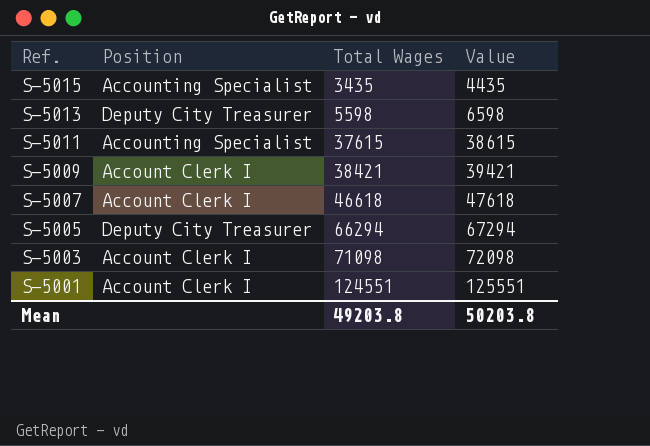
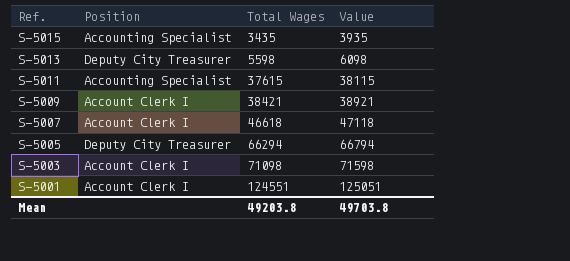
column Value | formula: [Total Wages] + 1000 -> [Total Wages] + 500
Mean | Value: 50203.8 -> 49703.8

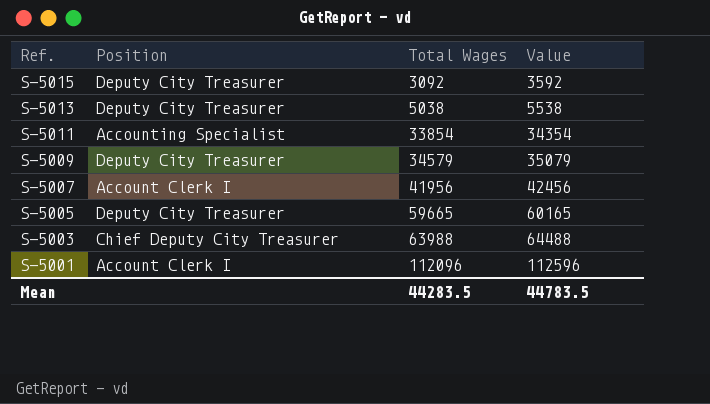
S-5015 | Position: Accounting Specialist -> Deputy City Treasurer
S-5015 | Total Wages: 3435 -> 3092
S-5015 | Value: 3935 -> 3592
S-5013 | Total Wages: 5598 -> 5038
S-5013 | Value: 6098 -> 5538
S-5011 | Total Wages: 37615 -> 33854
S-5011 | Value: 38115 -> 34354
S-5009 | Position: Account Clerk I -> Deputy City Treasurer
S-5009 | Total Wages: 38421 -> 34579
S-5009 | Value: 38921 -> 35079
S-5007 | Total Wages: 46618 -> 41956
S-5007 | Value: 47118 -> 42456
S-5005 | Total Wages: 66294 -> 59665
S-5005 | Value: 66794 -> 60165
S-5003 | Position: Account Clerk I -> Chief Deputy City Treasurer
S-5003 | Total Wages: 71098 -> 63988
S-5003 | Value: 71598 -> 64488
S-5001 | Total Wages: 124551 -> 112096
S-5001 | Value: 125051 -> 112596
Mean | Total Wages: 49203.8 -> 44283.5
Mean | Value: 49703.8 -> 44783.5

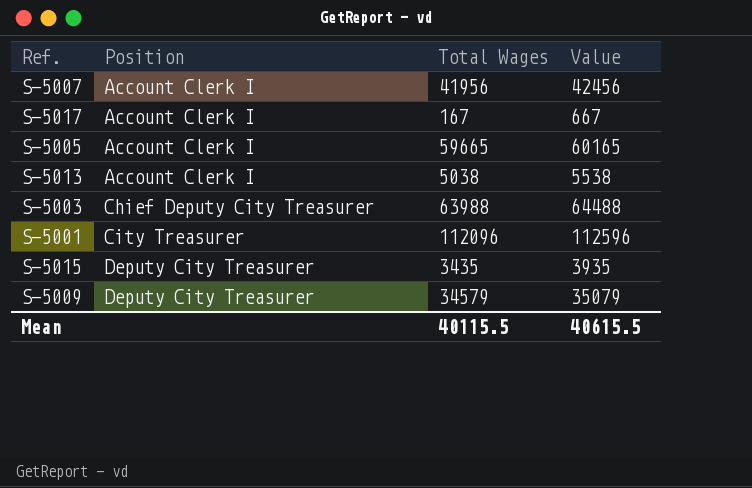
row order: Ref. descending -> Position ascending
row S-5011: Accounting Specialist | 33854 | 34354 -> none
row S-5017: none -> Account Clerk I | 167 | 667
S-5005 | Position: Deputy City Treasurer -> Account Clerk I
S-5013 | Position: Deputy City Treasurer -> Account Clerk I
S-5001 | Position: Account Clerk I -> City Treasurer
S-5015 | Total Wages: 3092 -> 3435
S-5015 | Value: 3592 -> 3935
Mean | Total Wages: 44283.5 -> 40115.5
Mean | Value: 44783.5 -> 40615.5

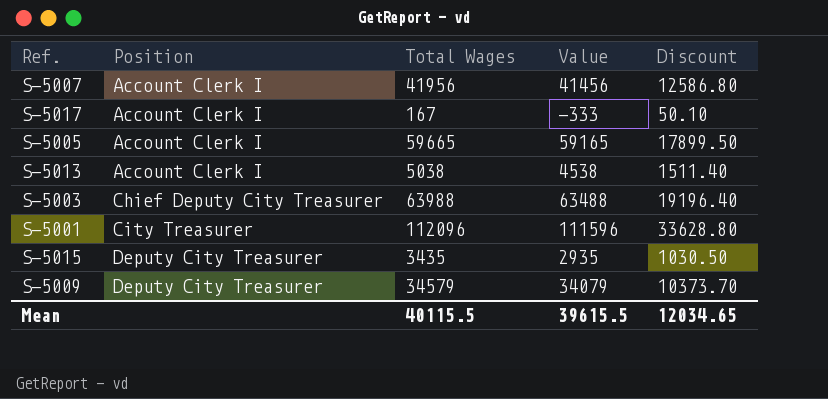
column Value | formula: [Total Wages] + 500 -> [Total Wages] - 500
column Discount | formula: none -> [Total Wages] * 0.3
Mean | Value: 40615.5 -> 39615.5

